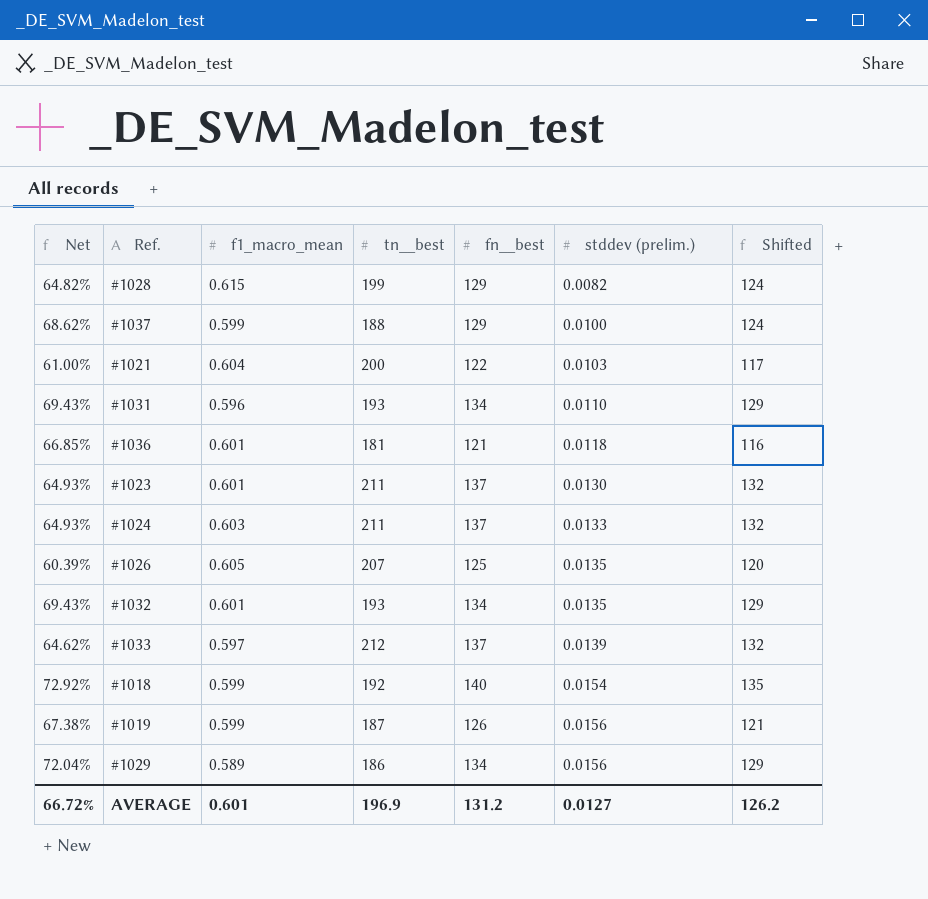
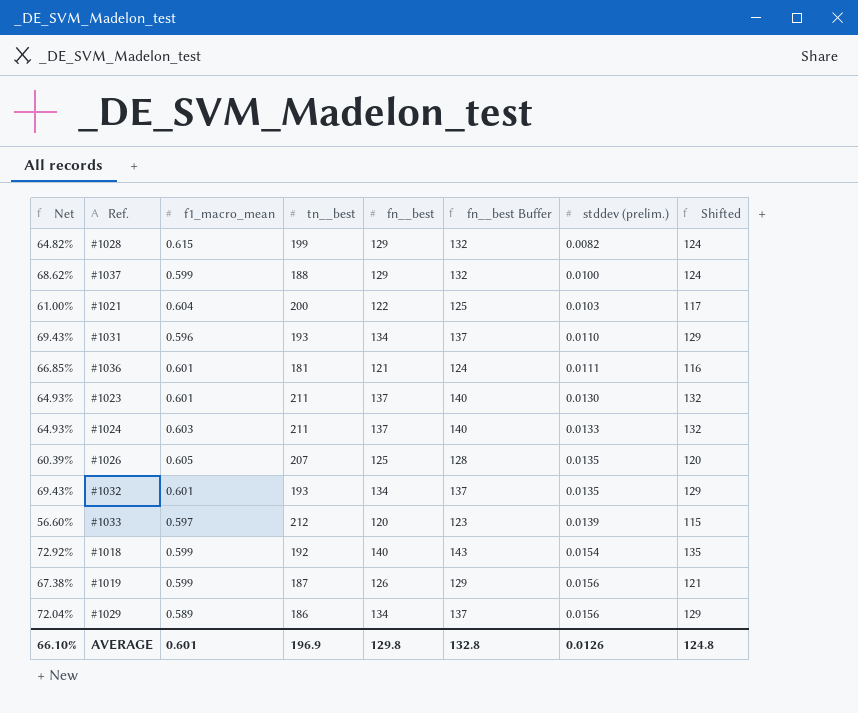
column fn__best Buffer | formula: none -> [fn__best] + 3
#1036 | stddev (prelim.): 0.0118 -> 0.0111
#1033 | Net: 64.62% -> 56.60%
#1033 | fn__best: 137 -> 120
#1033 | Shifted: 132 -> 115
AVERAGE | Net: 66.72% -> 66.10%
AVERAGE | fn__best: 131.2 -> 129.8
AVERAGE | stddev (prelim.): 0.0127 -> 0.0126
AVERAGE | Shifted: 126.2 -> 124.8

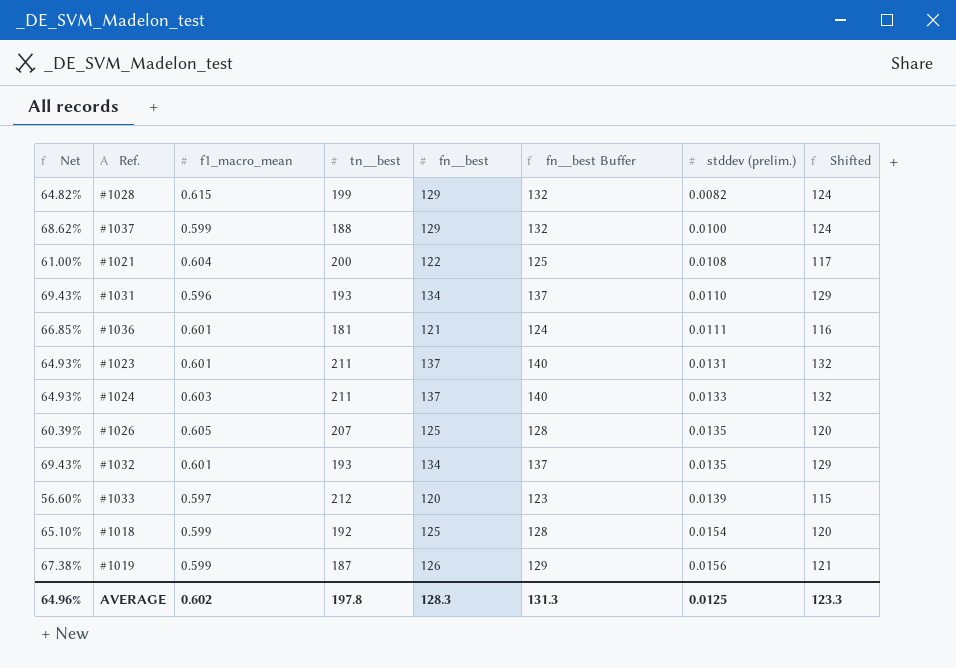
row #1029: 72.04% | 0.589 | 186 | 134 | 137 | 0.0156 | 129 -> none
#1021 | stddev (prelim.): 0.0103 -> 0.0108
#1023 | stddev (prelim.): 0.0130 -> 0.0131
#1018 | Net: 72.92% -> 65.10%
#1018 | fn__best: 140 -> 125
#1018 | fn__best Buffer: 143 -> 128
#1018 | Shifted: 135 -> 120
AVERAGE | Net: 66.10% -> 64.96%
AVERAGE | f1_macro_mean: 0.601 -> 0.602
AVERAGE | tn__best: 196.9 -> 197.8
AVERAGE | fn__best: 129.8 -> 128.3
AVERAGE | fn__best Buffer: 132.8 -> 131.3
AVERAGE | stddev (prelim.): 0.0126 -> 0.0125
AVERAGE | Shifted: 124.8 -> 123.3

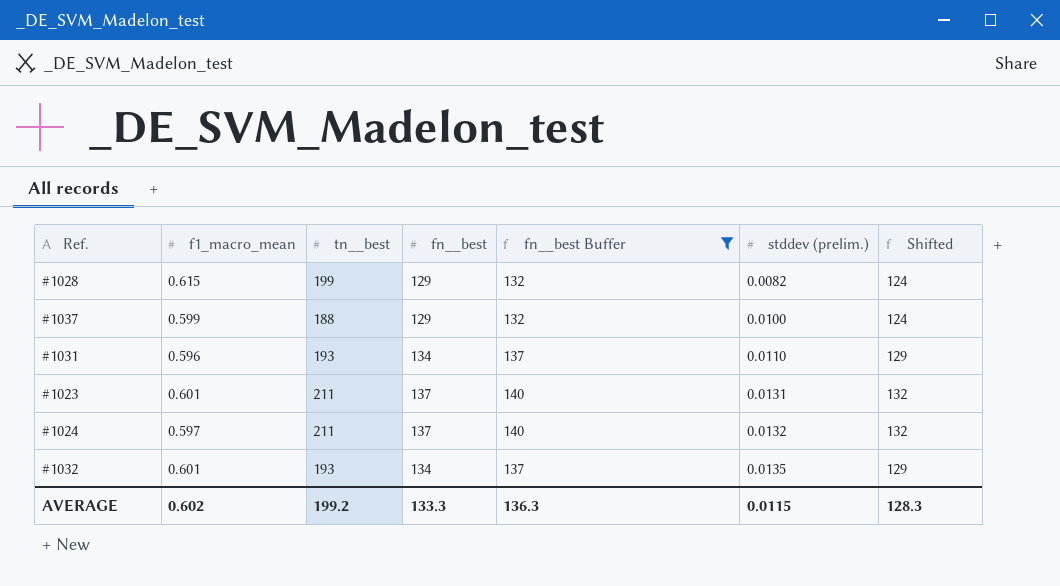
filter: none -> fn__best Buffer >= 132
column Net | formula: [fn__best] / [tn__best] -> none
#1024 | f1_macro_mean: 0.603 -> 0.597
#1024 | stddev (prelim.): 0.0133 -> 0.0132
AVERAGE | tn__best: 197.8 -> 199.2
AVERAGE | fn__best: 128.3 -> 133.3
AVERAGE | fn__best Buffer: 131.3 -> 136.3
AVERAGE | stddev (prelim.): 0.0125 -> 0.0115
AVERAGE | Shifted: 123.3 -> 128.3

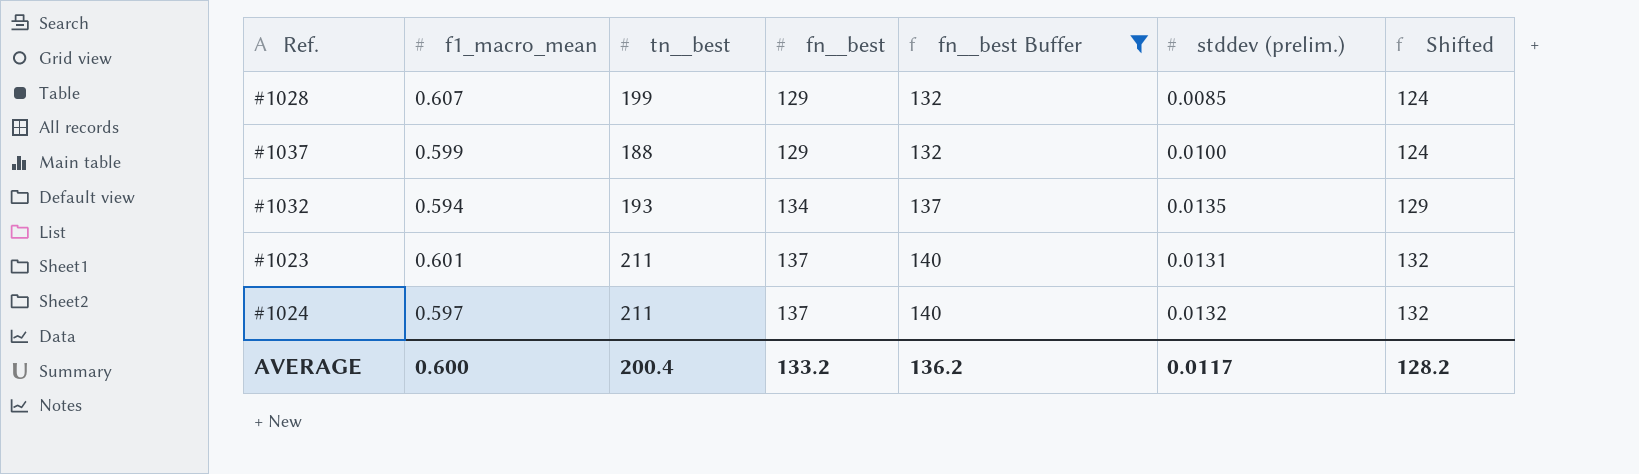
row order: stddev (prelim.) ascending -> fn__best ascending
row #1031: 0.596 | 193 | 134 | 137 | 0.0110 | 129 -> none
#1028 | f1_macro_mean: 0.615 -> 0.607
#1028 | stddev (prelim.): 0.0082 -> 0.0085
#1032 | f1_macro_mean: 0.601 -> 0.594
AVERAGE | f1_macro_mean: 0.602 -> 0.600
AVERAGE | tn__best: 199.2 -> 200.4
AVERAGE | fn__best: 133.3 -> 133.2
AVERAGE | fn__best Buffer: 136.3 -> 136.2
AVERAGE | stddev (prelim.): 0.0115 -> 0.0117
AVERAGE | Shifted: 128.3 -> 128.2

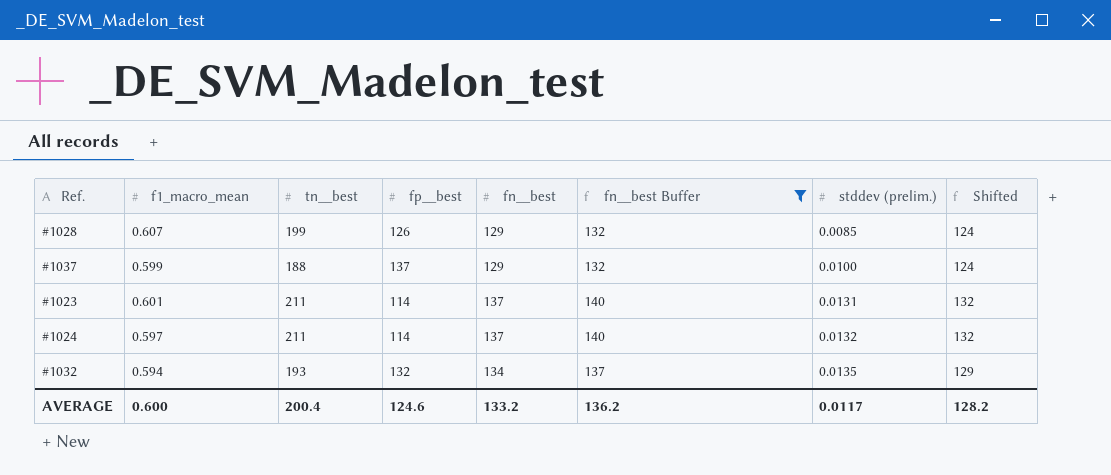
row order: fn__best ascending -> stddev (prelim.) ascending
column fp__best | position: none -> 4

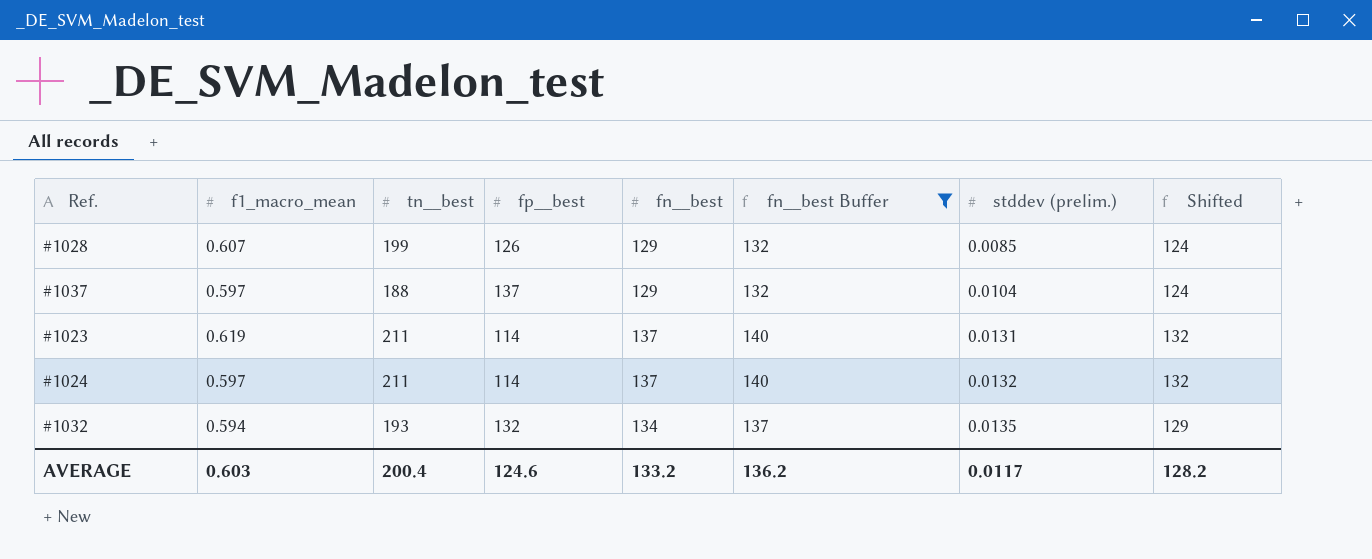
#1037 | f1_macro_mean: 0.599 -> 0.597
#1037 | stddev (prelim.): 0.0100 -> 0.0104
#1023 | f1_macro_mean: 0.601 -> 0.619
AVERAGE | f1_macro_mean: 0.600 -> 0.603

